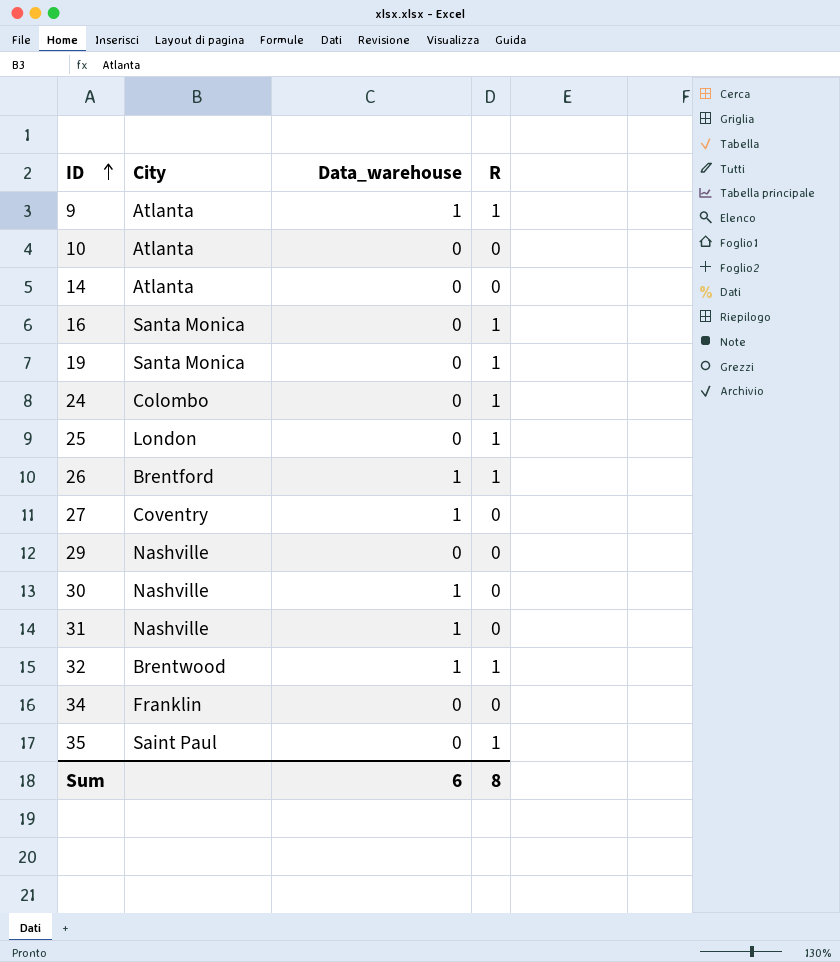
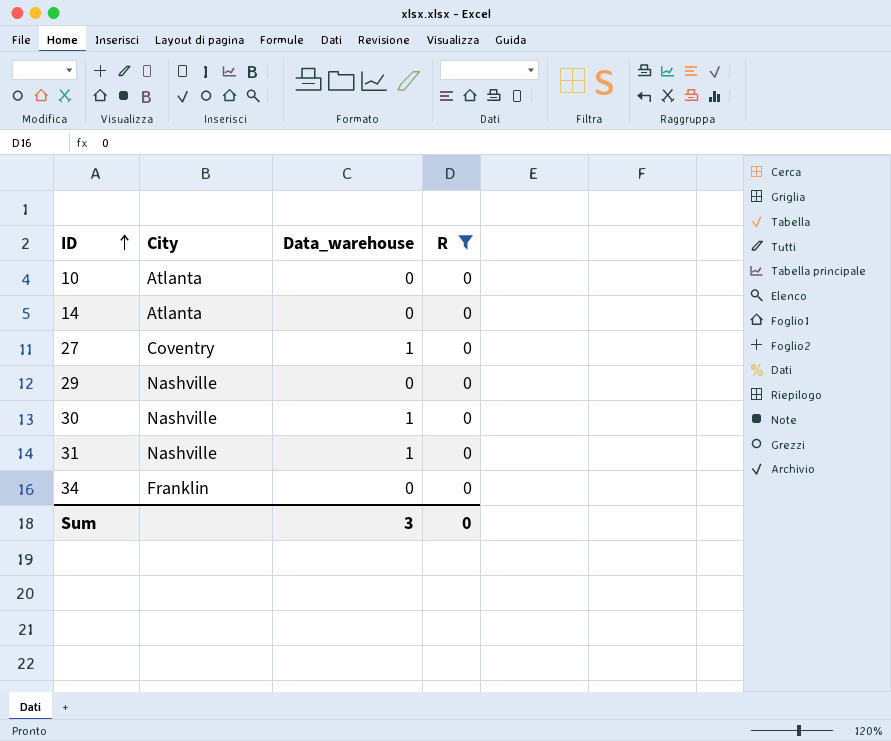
filter: none -> R = 0
Sum | Data_warehouse: 6 -> 3
Sum | R: 8 -> 0

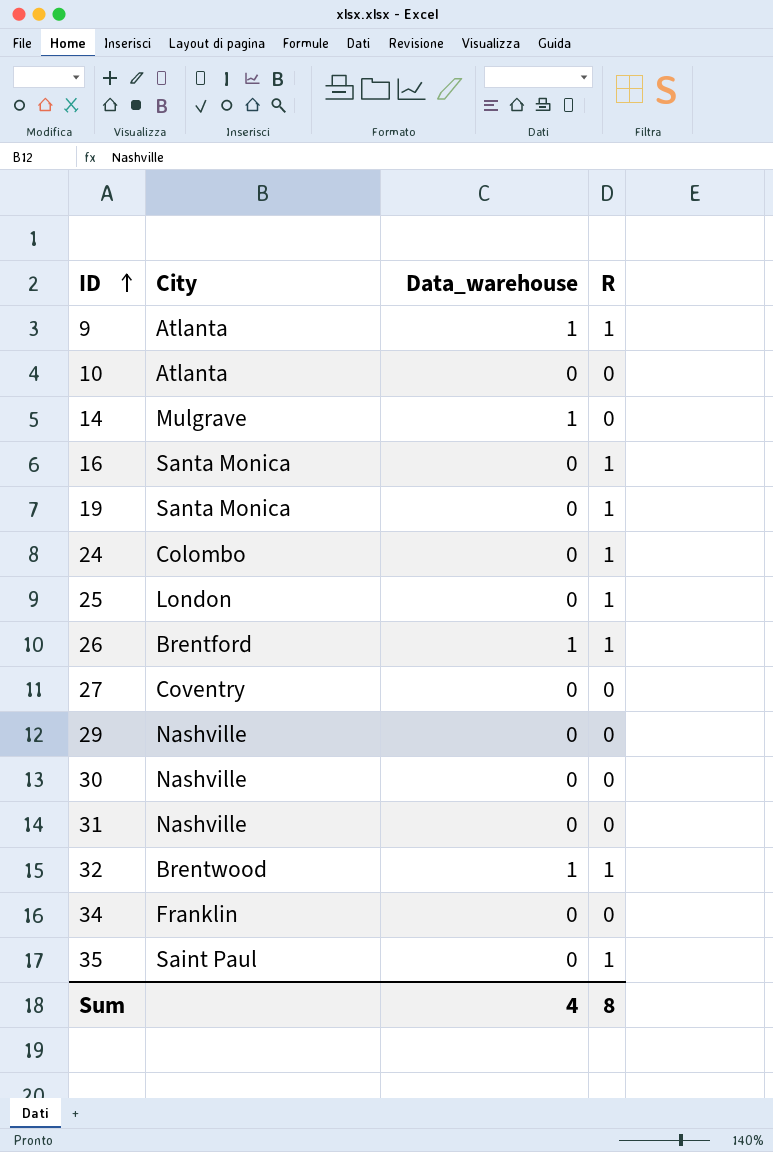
filter: R = 0 -> none
14 | City: Atlanta -> Mulgrave
14 | Data_warehouse: 0 -> 1
27 | Data_warehouse: 1 -> 0
30 | Data_warehouse: 1 -> 0
31 | Data_warehouse: 1 -> 0
Sum | Data_warehouse: 3 -> 4
Sum | R: 0 -> 8

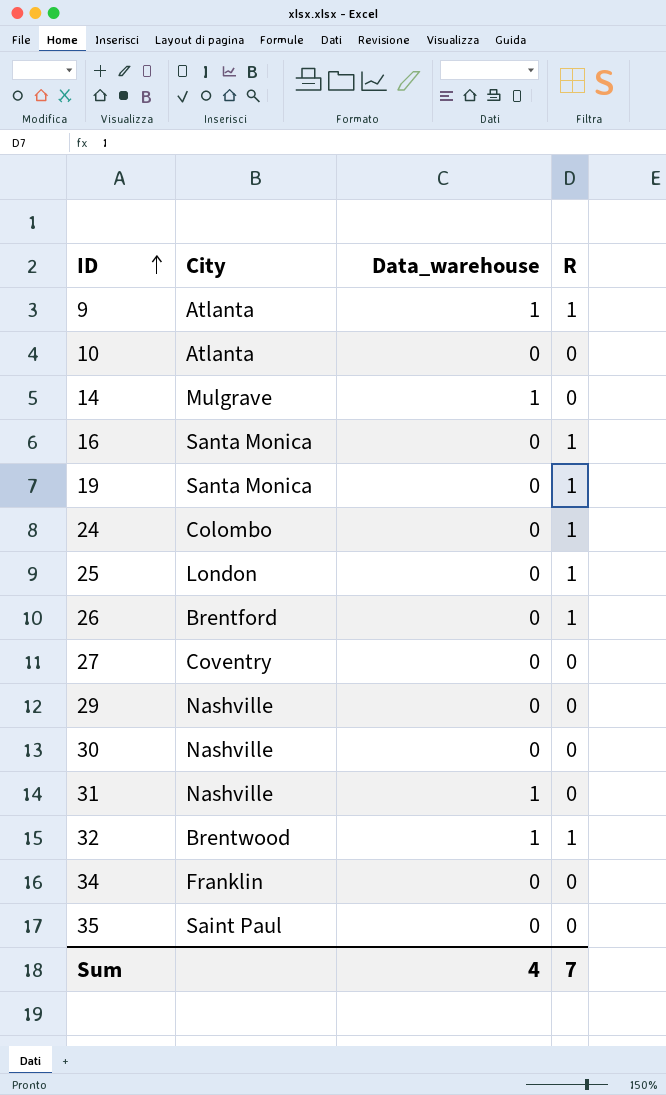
26 | Data_warehouse: 1 -> 0
31 | Data_warehouse: 0 -> 1
35 | R: 1 -> 0
Sum | R: 8 -> 7

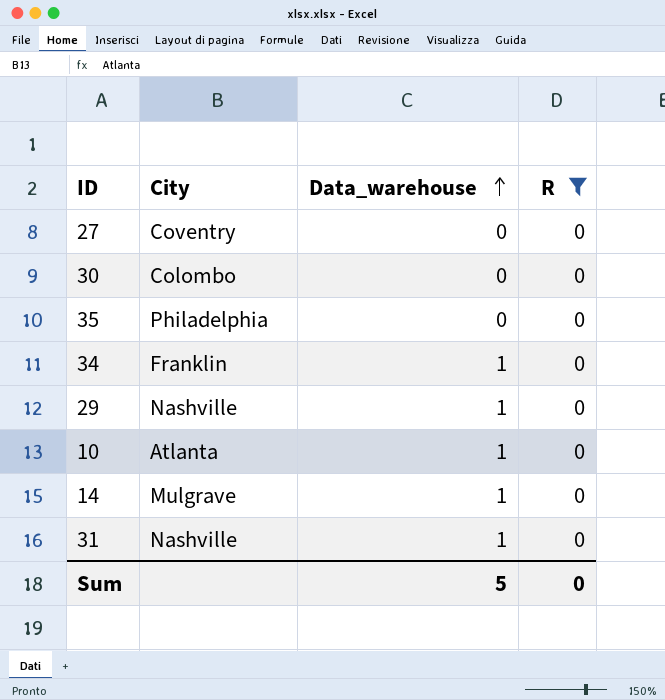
filter: none -> R = 0
row order: ID ascending -> Data_warehouse ascending
30 | City: Nashville -> Colombo
35 | City: Saint Paul -> Philadelphia
34 | Data_warehouse: 0 -> 1
29 | Data_warehouse: 0 -> 1
10 | Data_warehouse: 0 -> 1
Sum | Data_warehouse: 4 -> 5
Sum | R: 7 -> 0

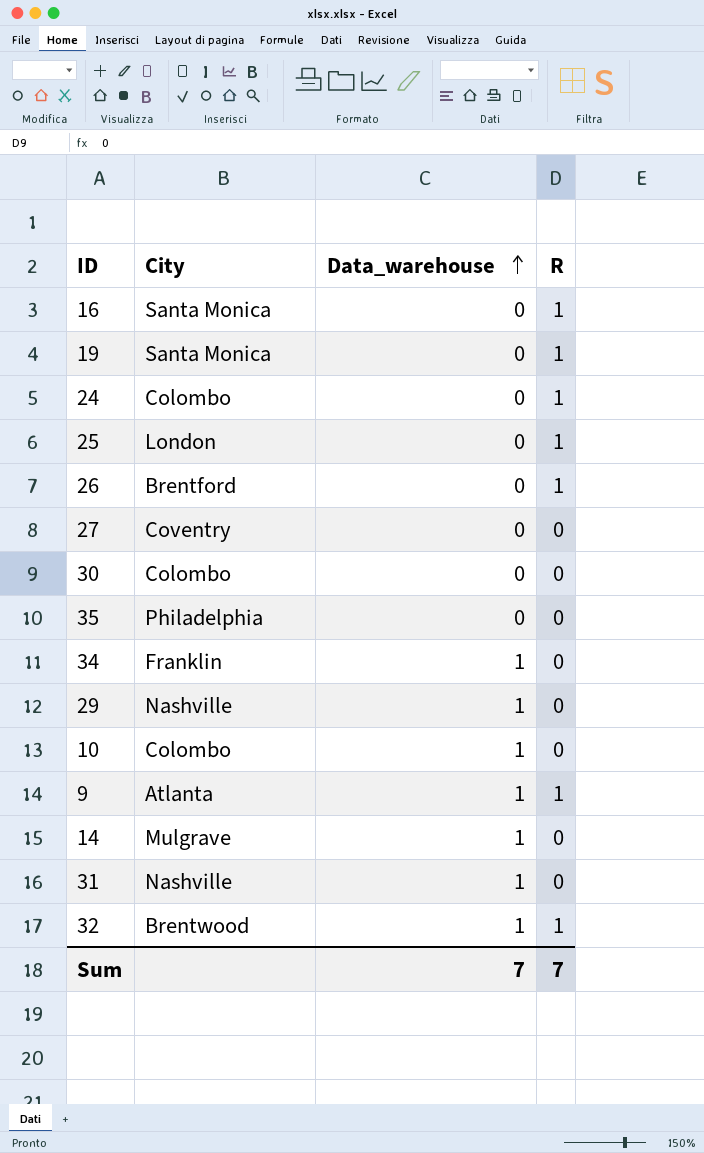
filter: R = 0 -> none
10 | City: Atlanta -> Colombo
Sum | Data_warehouse: 5 -> 7
Sum | R: 0 -> 7

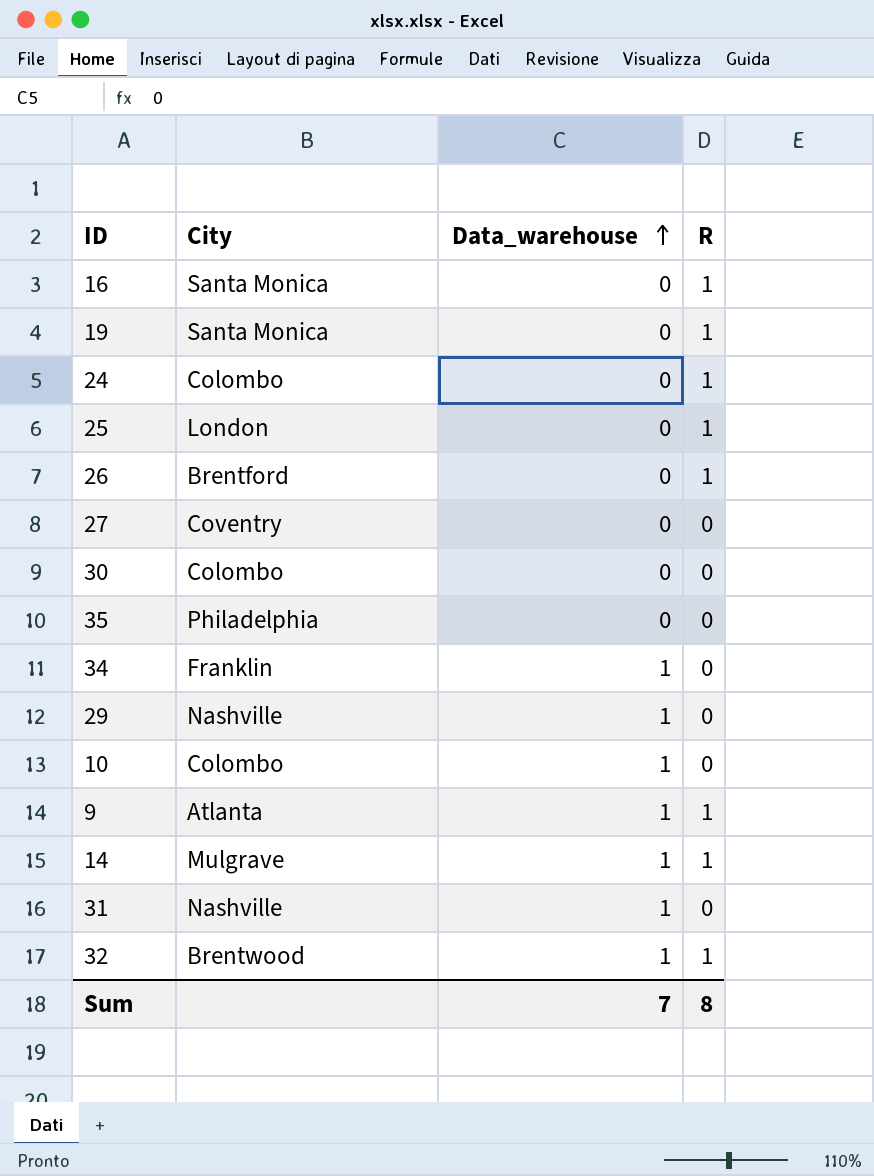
14 | R: 0 -> 1
Sum | R: 7 -> 8

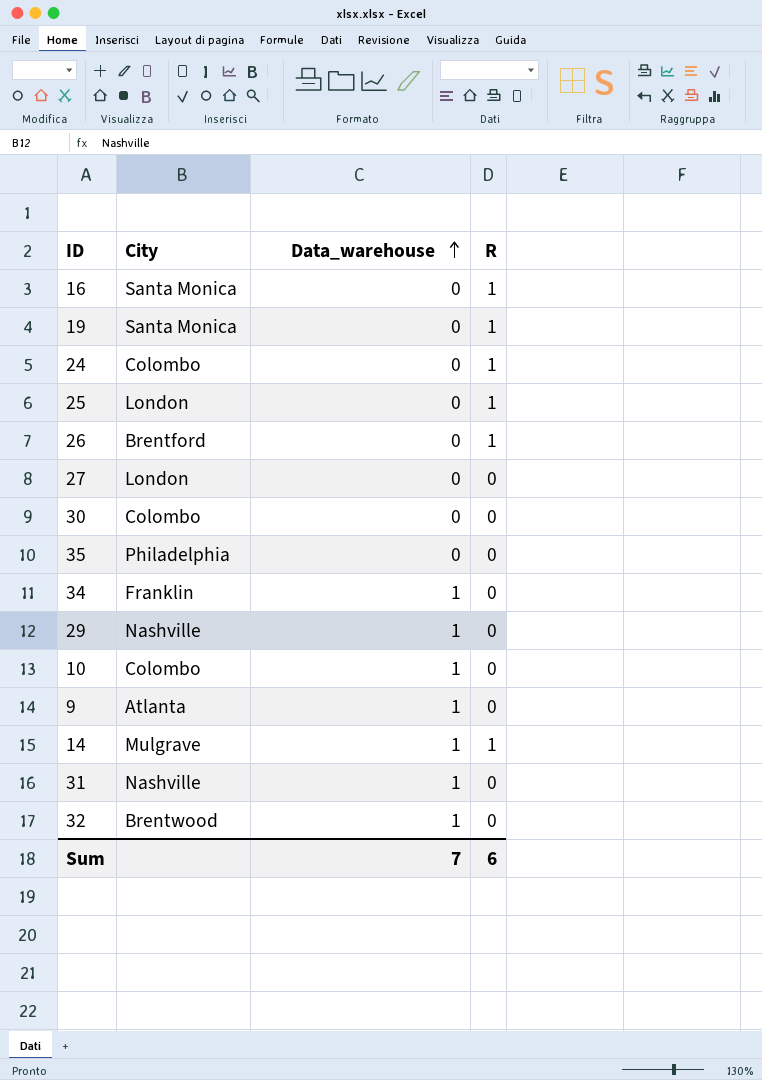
27 | City: Coventry -> London
9 | R: 1 -> 0
32 | R: 1 -> 0
Sum | R: 8 -> 6

